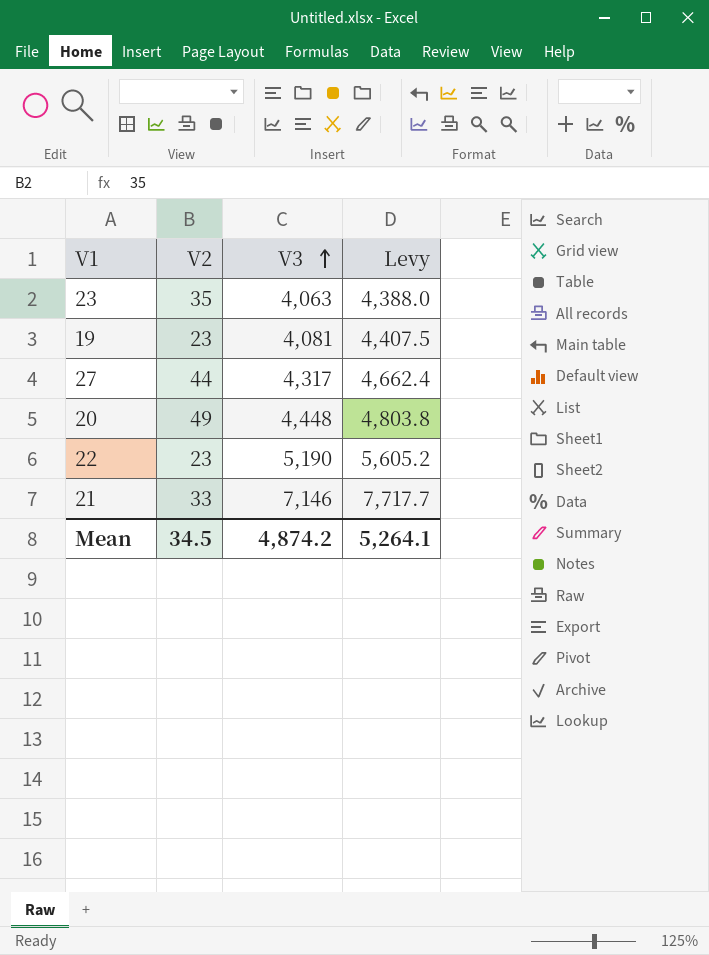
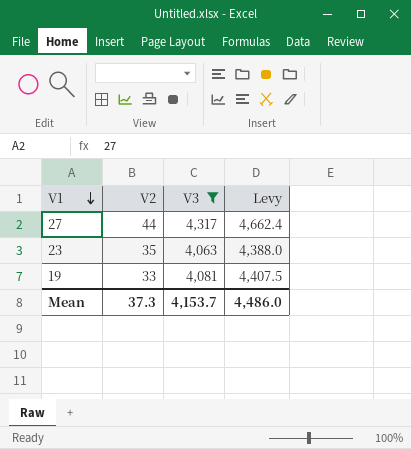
filter: none -> V3 <= 4,317
row order: V3 ascending -> V1 descending
19 | V2: 23 -> 33
Mean | V2: 34.5 -> 37.3
Mean | V3: 4,874.2 -> 4,153.7
Mean | Levy: 5,264.1 -> 4,486.0

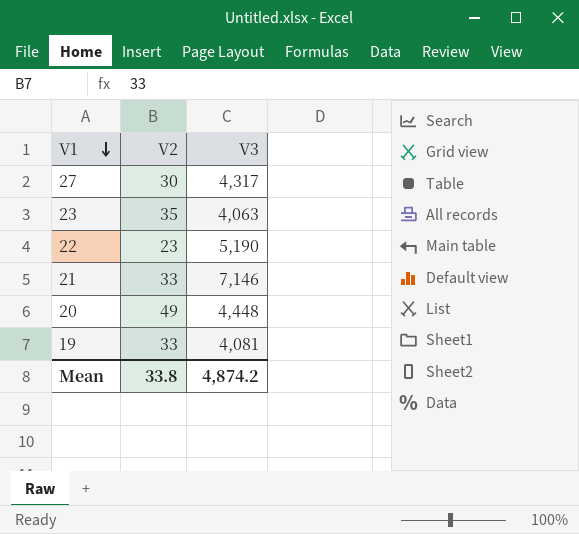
filter: V3 <= 4,317 -> none
column Levy | formula: [V3] * 1.08 -> none
27 | V2: 44 -> 30
Mean | V2: 37.3 -> 33.8
Mean | V3: 4,153.7 -> 4,874.2

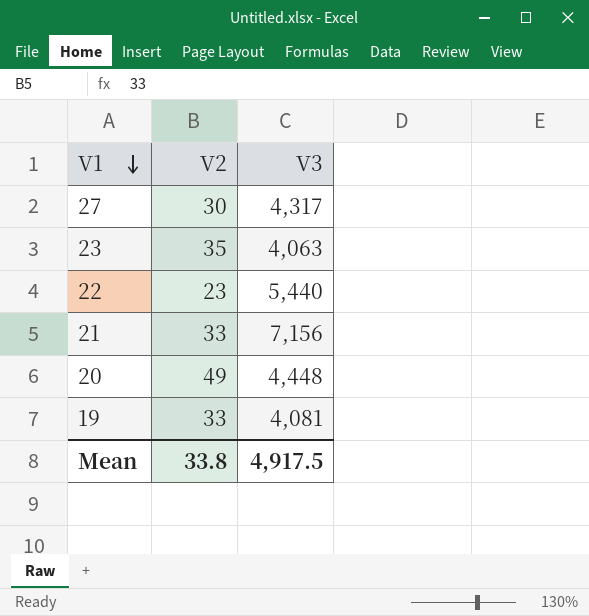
22 | V3: 5,190 -> 5,440
21 | V3: 7,146 -> 7,156
Mean | V3: 4,874.2 -> 4,917.5

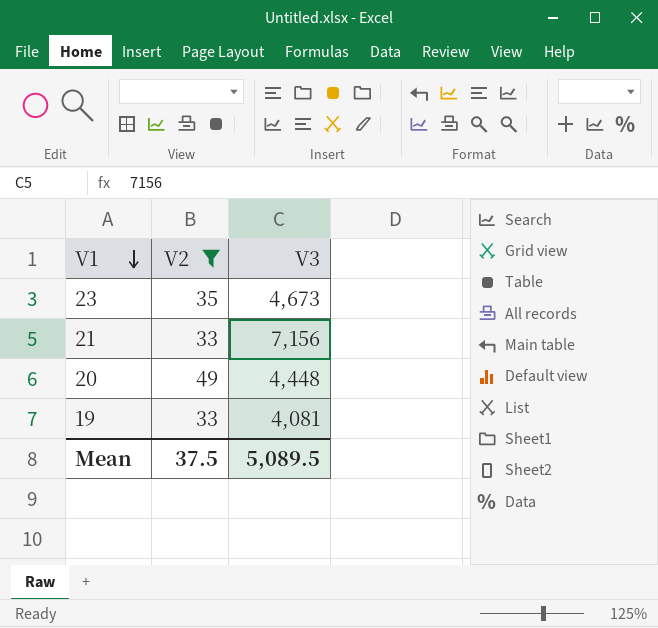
filter: none -> V2 >= 33
23 | V3: 4,063 -> 4,673
Mean | V2: 33.8 -> 37.5
Mean | V3: 4,917.5 -> 5,089.5

